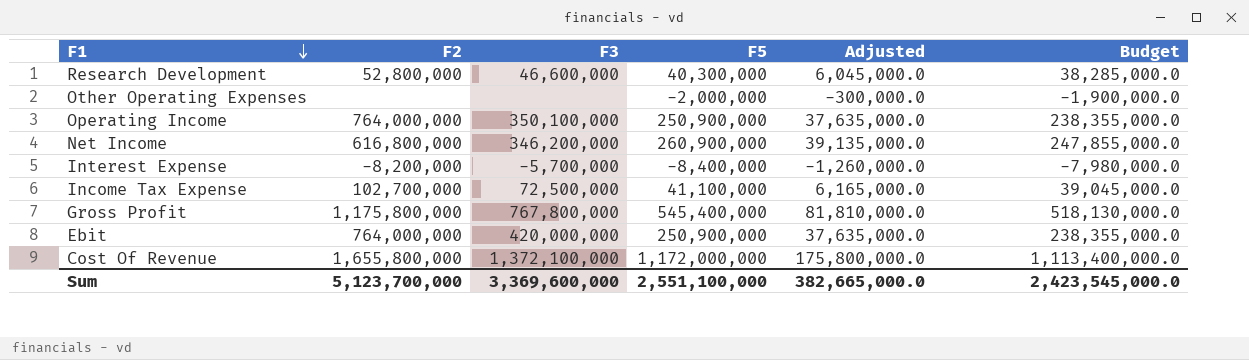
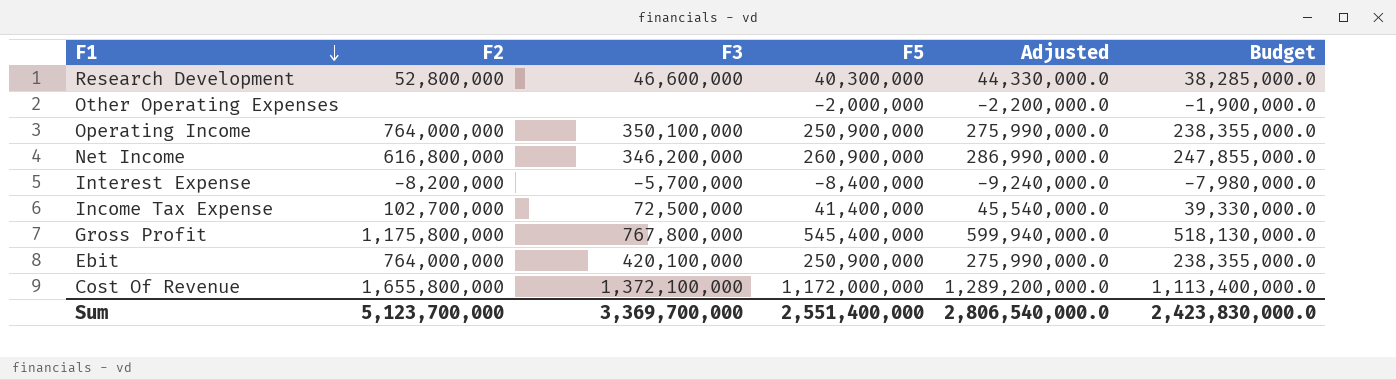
column Adjusted | formula: [F5] * 0.15 -> [F5] * 1.1
Income Tax Expense | F5: 41,100,000 -> 41,400,000
Income Tax Expense | Budget: 39,045,000.0 -> 39,330,000.0
Ebit | F3: 420,000,000 -> 420,100,000
Sum | F3: 3,369,600,000 -> 3,369,700,000
Sum | F5: 2,551,100,000 -> 2,551,400,000
Sum | Adjusted: 382,665,000.0 -> 2,806,540,000.0
Sum | Budget: 2,423,545,000.0 -> 2,423,830,000.0

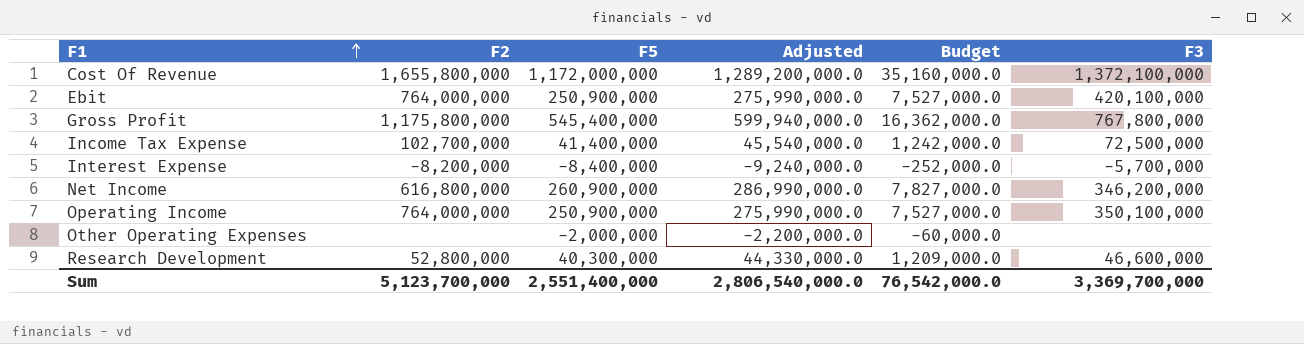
row order: F1 descending -> F1 ascending
column Budget | formula: [F5] * 0.95 -> [F5] * 0.03
column F3 | position: 3 -> 6
Sum | Budget: 2,423,830,000.0 -> 76,542,000.0

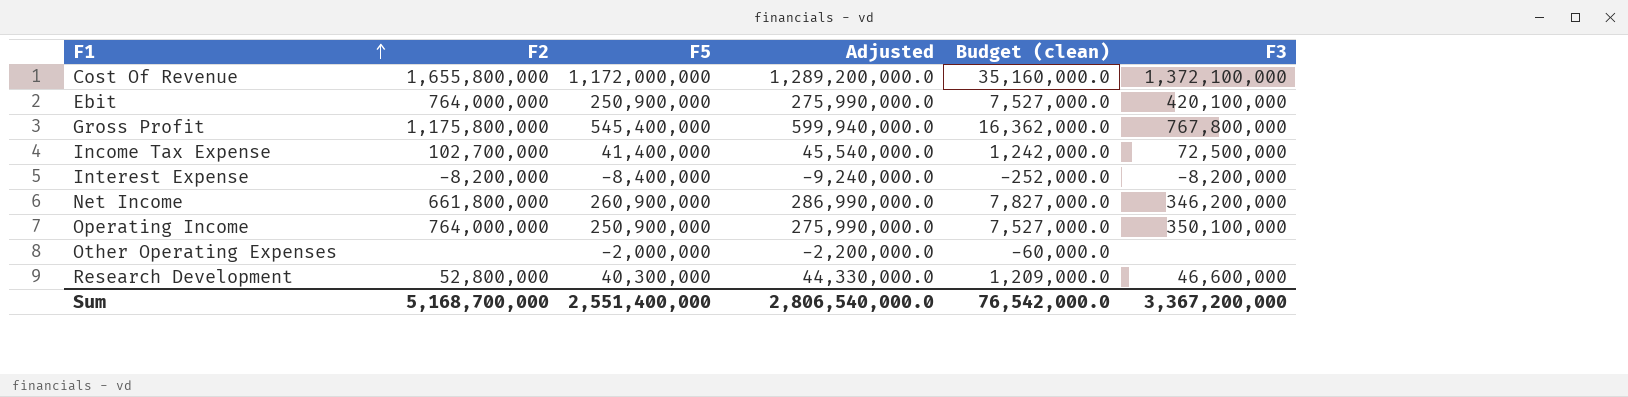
column name: Budget -> Budget (clean)
Interest Expense | F3: -5,700,000 -> -8,200,000
Net Income | F2: 616,800,000 -> 661,800,000
Sum | F2: 5,123,700,000 -> 5,168,700,000
Sum | F3: 3,369,700,000 -> 3,367,200,000

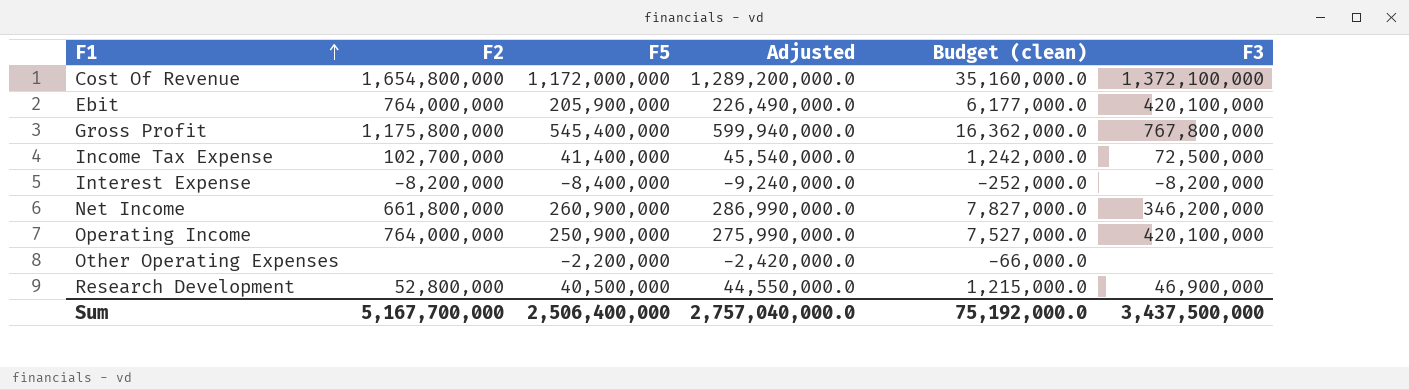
Cost Of Revenue | F2: 1,655,800,000 -> 1,654,800,000
Ebit | F5: 250,900,000 -> 205,900,000
Ebit | Adjusted: 275,990,000.0 -> 226,490,000.0
Ebit | Budget (clean): 7,527,000.0 -> 6,177,000.0
Operating Income | F3: 350,100,000 -> 420,100,000
Other Operating Expenses | F5: -2,000,000 -> -2,200,000
Other Operating Expenses | Adjusted: -2,200,000.0 -> -2,420,000.0
Other Operating Expenses | Budget (clean): -60,000.0 -> -66,000.0
Research Development | F5: 40,300,000 -> 40,500,000
Research Development | Adjusted: 44,330,000.0 -> 44,550,000.0
Research Development | Budget (clean): 1,209,000.0 -> 1,215,000.0
Research Development | F3: 46,600,000 -> 46,900,000
Sum | F2: 5,168,700,000 -> 5,167,700,000
Sum | F5: 2,551,400,000 -> 2,506,400,000
Sum | Adjusted: 2,806,540,000.0 -> 2,757,040,000.0
Sum | Budget (clean): 76,542,000.0 -> 75,192,000.0
Sum | F3: 3,367,200,000 -> 3,437,500,000

